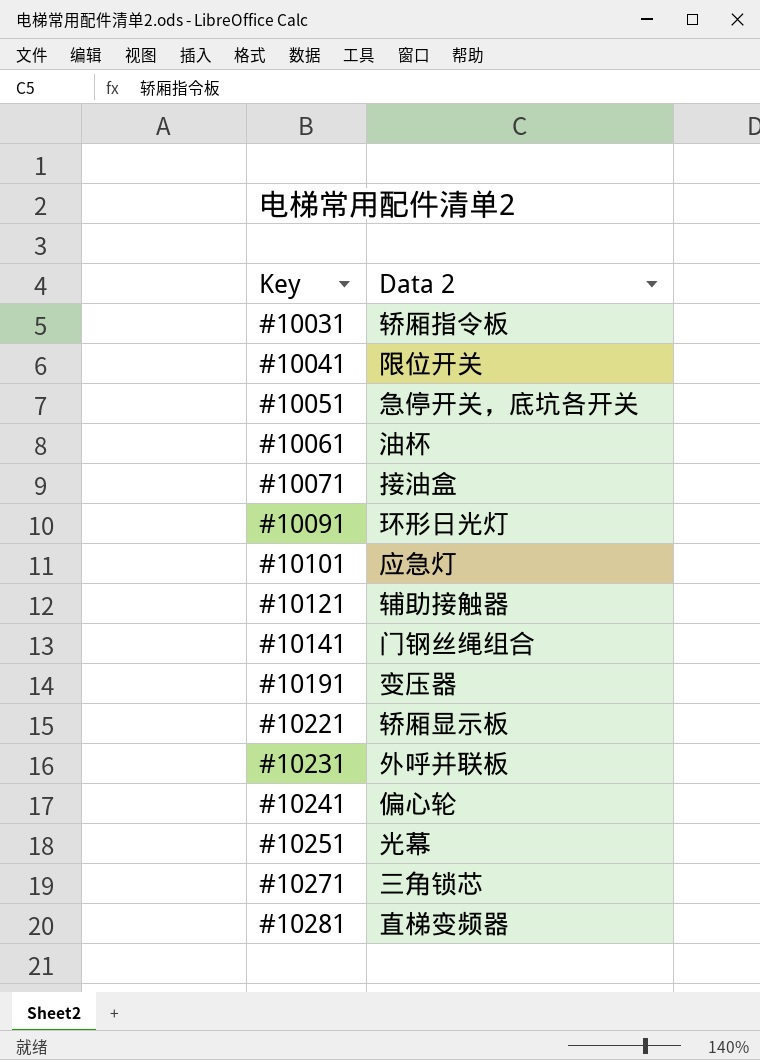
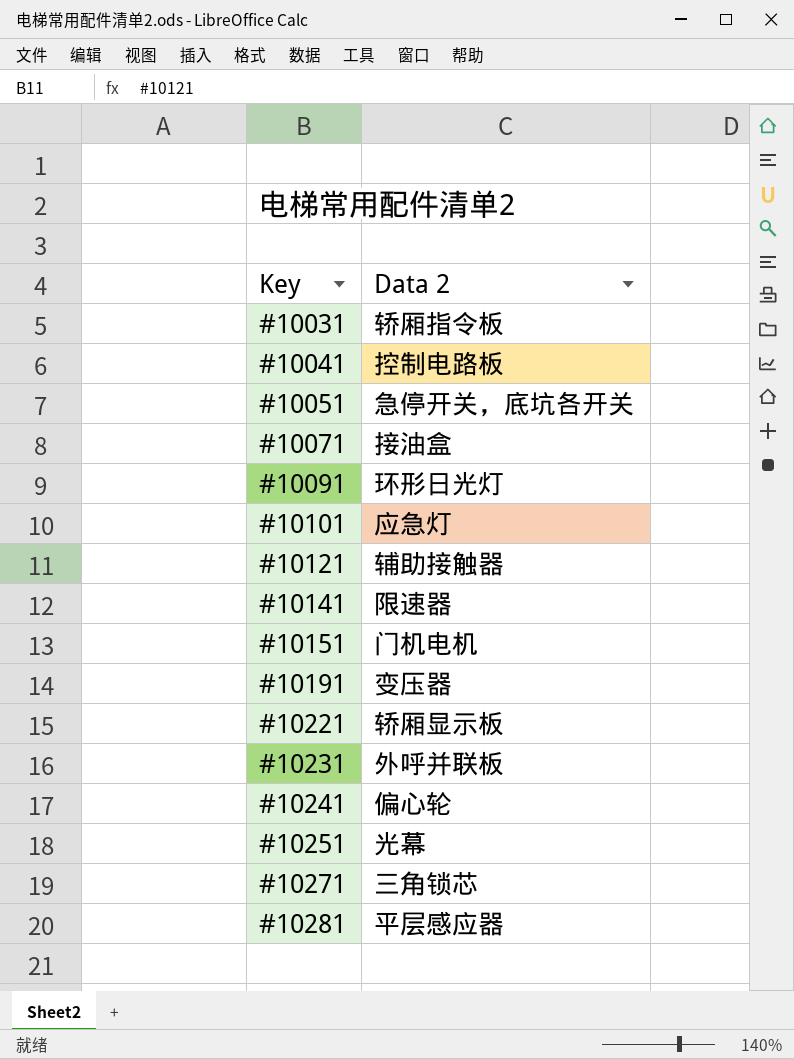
row #10061: 油杯 -> none
#10041 | Data 2: 限位开关 -> 控制电路板
#10141 | Data 2: 门钢丝绳组合 -> 限速器
row #10151: none -> 门机电机
#10281 | Data 2: 直梯变频器 -> 平层感应器

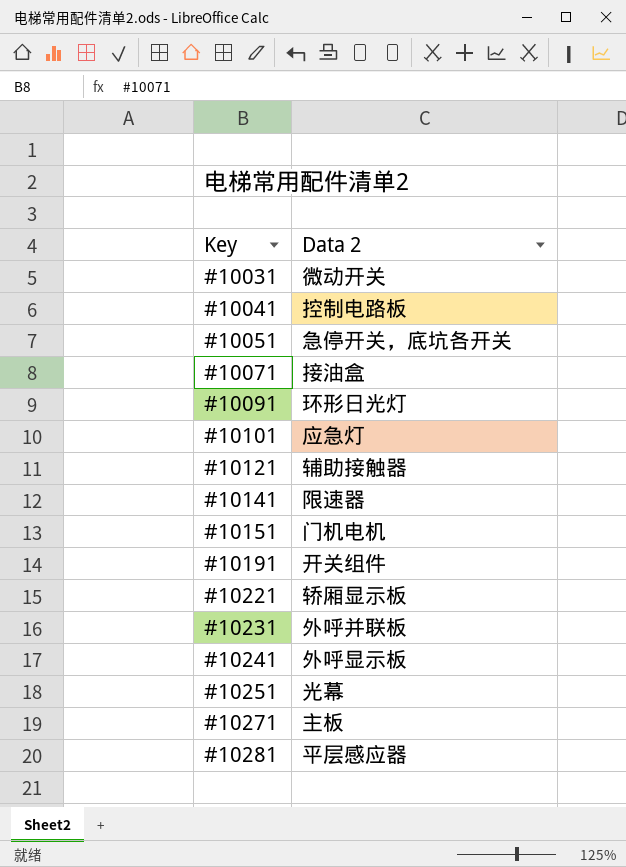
#10031 | Data 2: 轿厢指令板 -> 微动开关
#10191 | Data 2: 变压器 -> 开关组件
#10241 | Data 2: 偏心轮 -> 外呼显示板
#10271 | Data 2: 三角锁芯 -> 主板

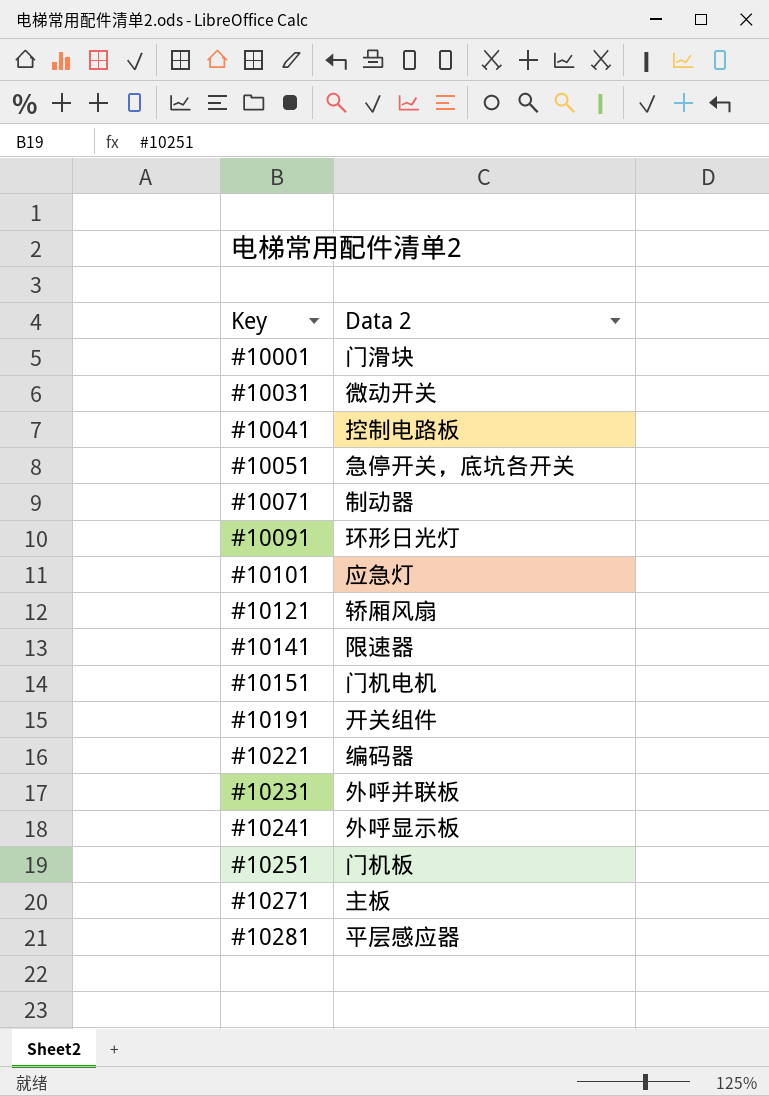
row #10001: none -> 门滑块
#10071 | Data 2: 接油盒 -> 制动器
#10121 | Data 2: 辅助接触器 -> 轿厢风扇
#10221 | Data 2: 轿厢显示板 -> 编码器
#10251 | Data 2: 光幕 -> 门机板

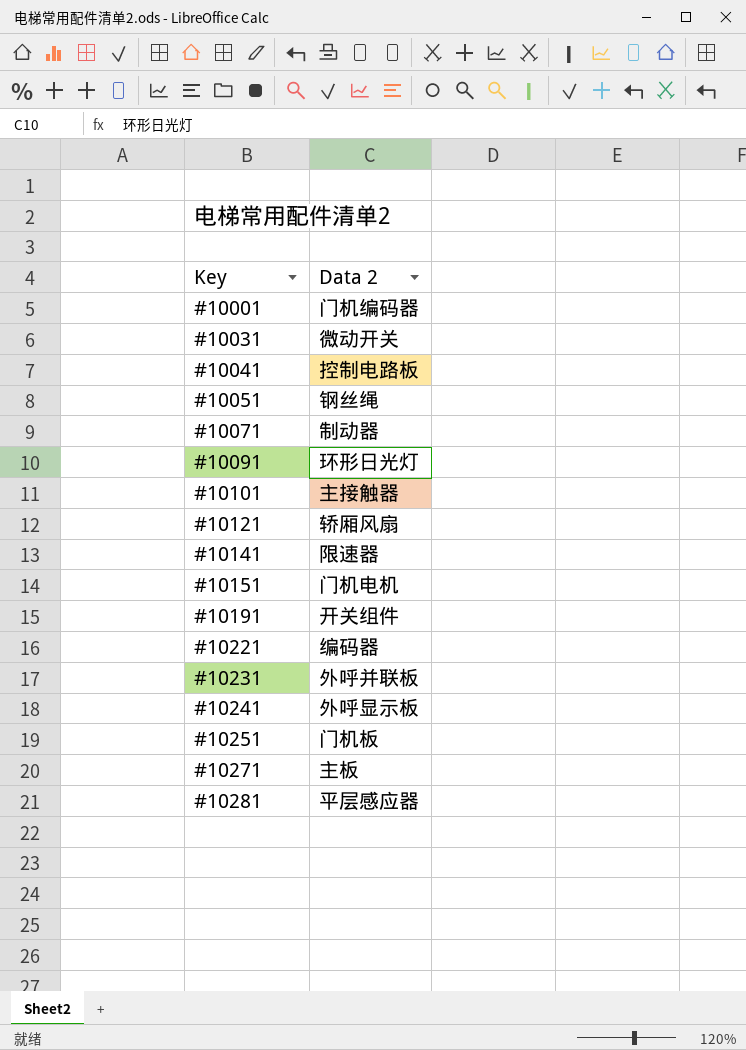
#10001 | Data 2: 门滑块 -> 门机编码器
#10051 | Data 2: 急停开关，底坑各开关 -> 钢丝绳
#10101 | Data 2: 应急灯 -> 主接触器

